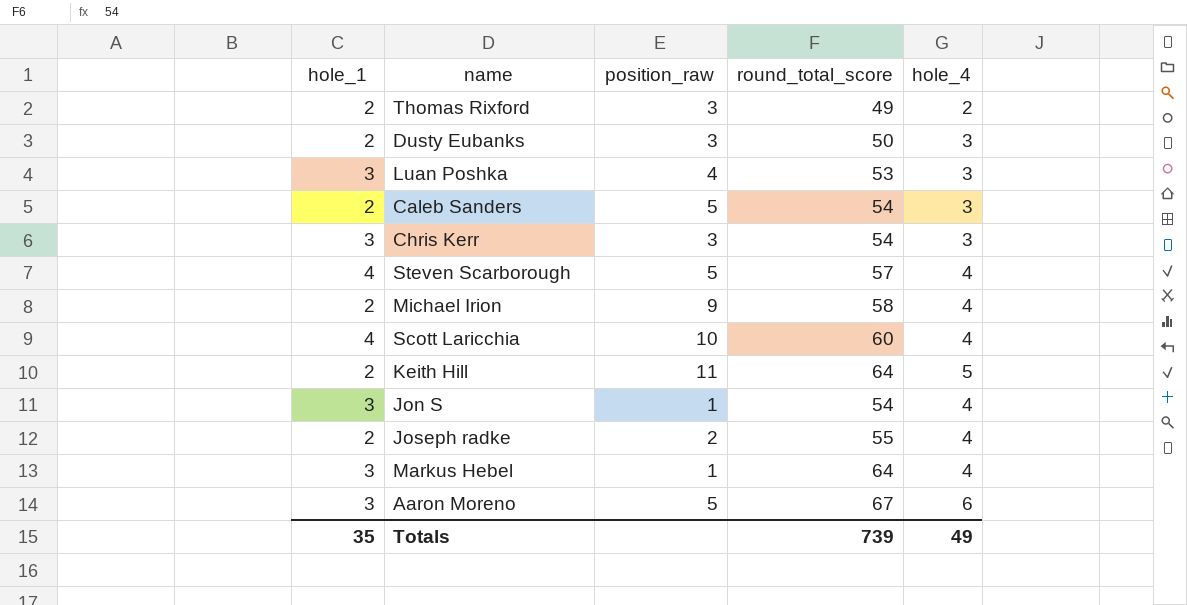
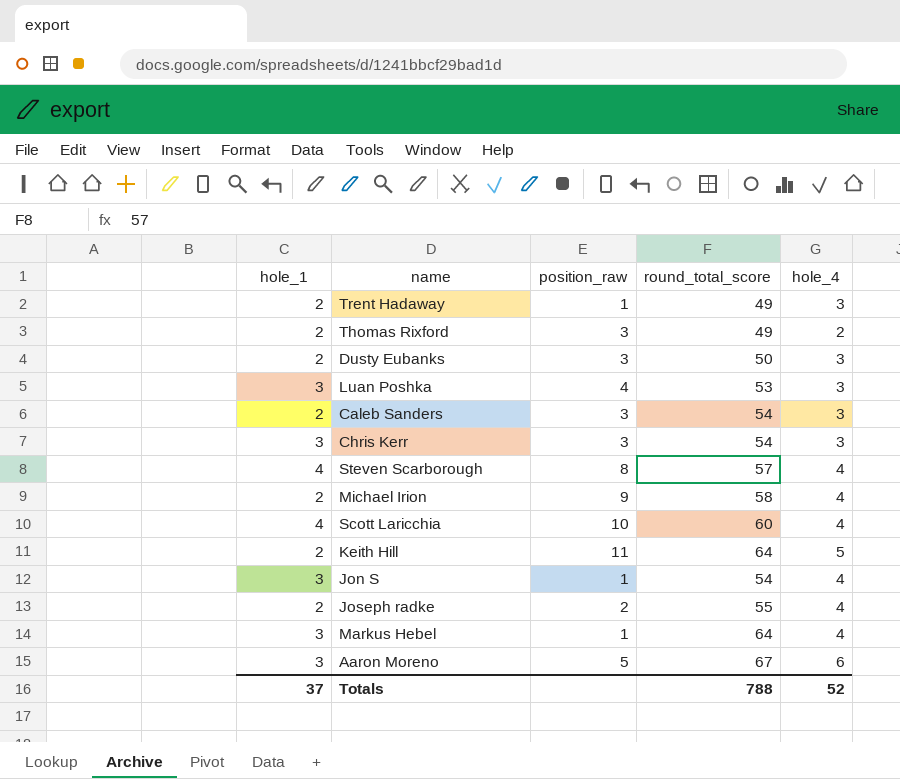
row Trent Hadaway: none -> 2 | 1 | 49 | 3
Caleb Sanders | position_raw: 5 -> 3
Steven Scarborough | position_raw: 5 -> 8
Totals | hole_1: 35 -> 37
Totals | round_total_score: 739 -> 788
Totals | hole_4: 49 -> 52

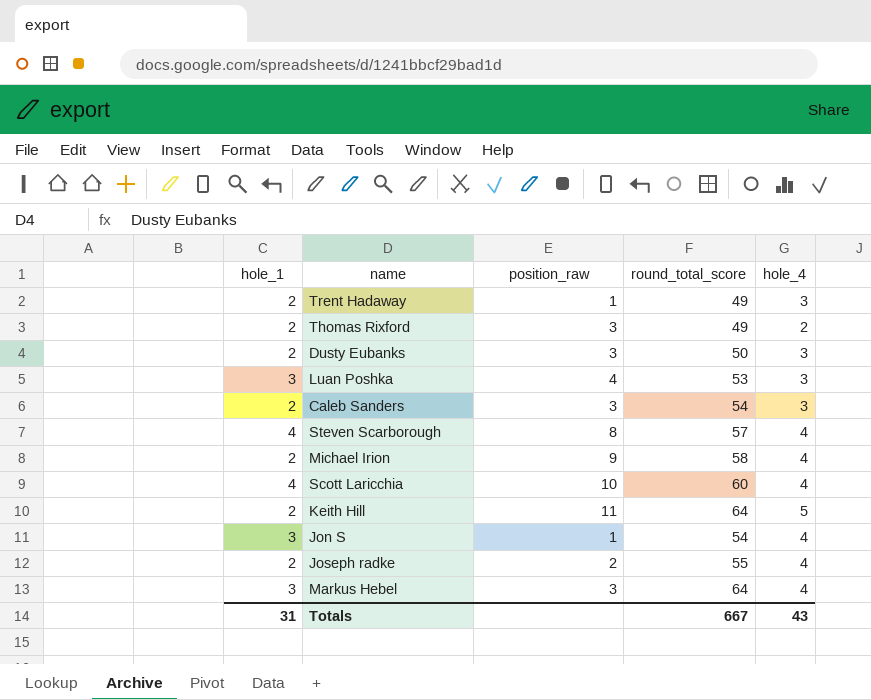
row Chris Kerr: 3 | 3 | 54 | 3 -> none
row Aaron Moreno: 3 | 5 | 67 | 6 -> none
Markus Hebel | position_raw: 1 -> 3
Totals | hole_1: 37 -> 31
Totals | round_total_score: 788 -> 667
Totals | hole_4: 52 -> 43

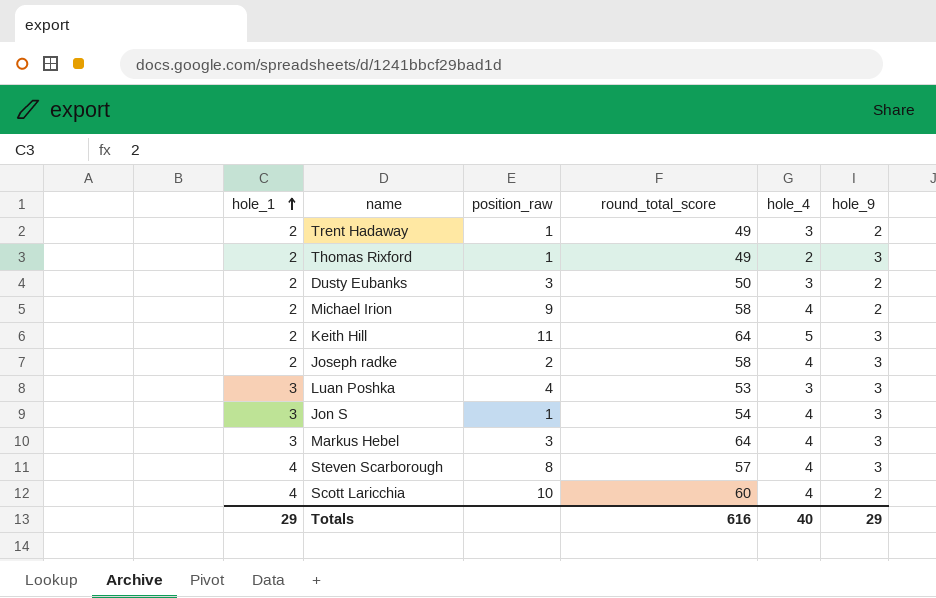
row order: none -> hole_1 ascending
column hole_9 | position: none -> 6
row Caleb Sanders: 2 | 3 | 54 | 3 -> none
Thomas Rixford | position_raw: 3 -> 1
Joseph radke | round_total_score: 55 -> 58
Totals | hole_1: 31 -> 29
Totals | round_total_score: 667 -> 616
Totals | hole_4: 43 -> 40

